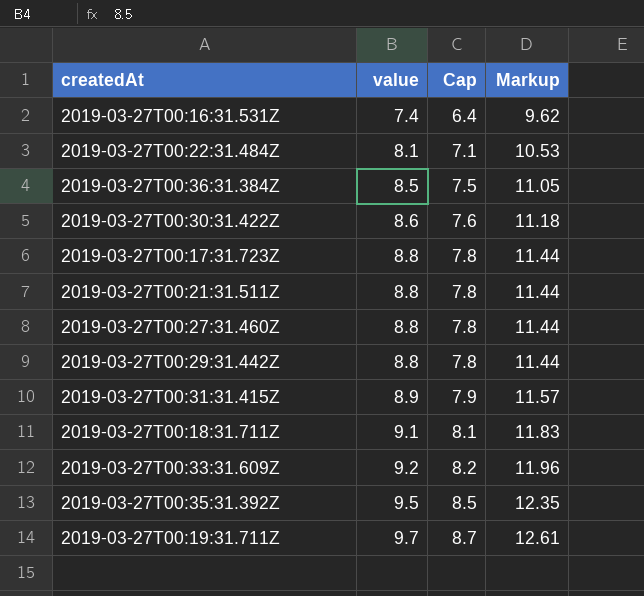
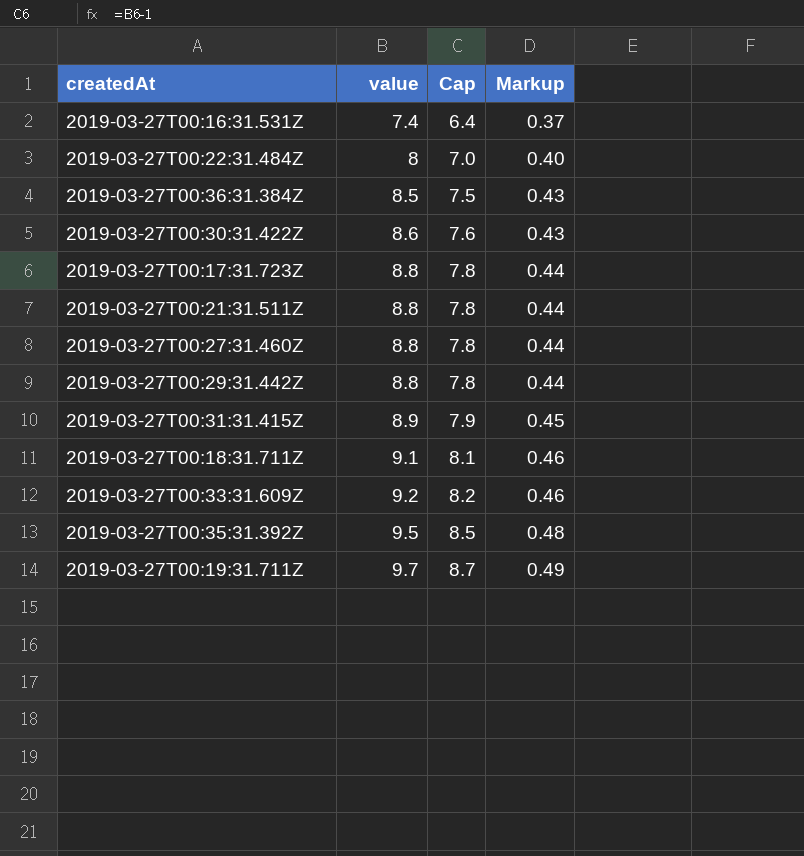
column Markup | formula: [value] * 1.3 -> [value] * 0.05
2019-03-27T00:22:31.484Z | value: 8.1 -> 8
2019-03-27T00:22:31.484Z | Cap: 7.1 -> 7.0

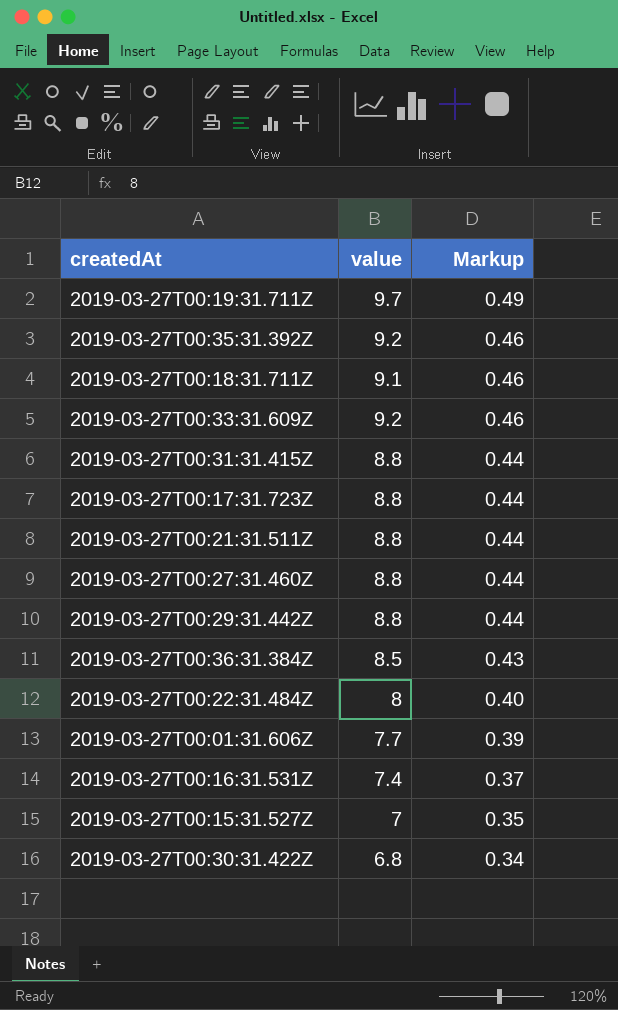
row order: value ascending -> Markup descending
column Cap | formula: [value] - 1 -> none
2019-03-27T00:35:31.392Z | value: 9.5 -> 9.2
2019-03-27T00:35:31.392Z | Markup: 0.48 -> 0.46
2019-03-27T00:31:31.415Z | value: 8.9 -> 8.8
2019-03-27T00:31:31.415Z | Markup: 0.45 -> 0.44
row 2019-03-27T00:01:31.606Z: none -> 7.7 | 0.39
row 2019-03-27T00:15:31.527Z: none -> 7 | 0.35
2019-03-27T00:30:31.422Z | value: 8.6 -> 6.8
2019-03-27T00:30:31.422Z | Markup: 0.43 -> 0.34

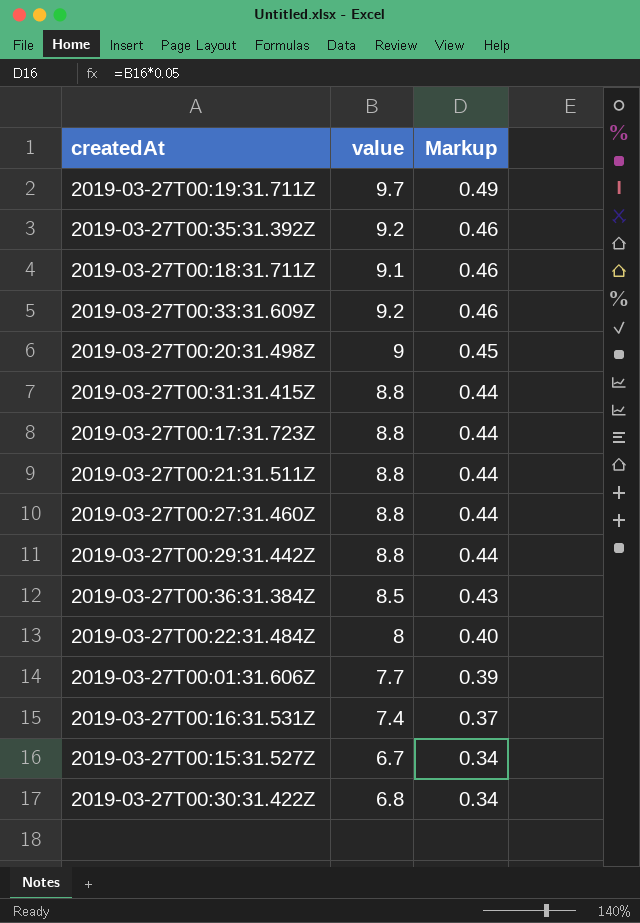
row 2019-03-27T00:20:31.498Z: none -> 9 | 0.45
2019-03-27T00:15:31.527Z | value: 7 -> 6.7
2019-03-27T00:15:31.527Z | Markup: 0.35 -> 0.34

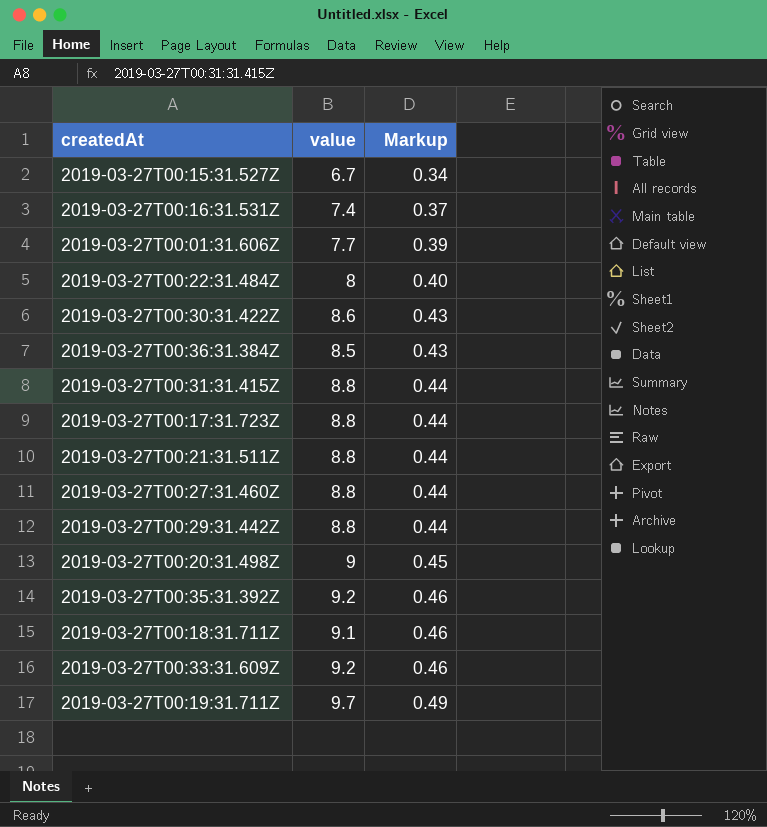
row order: Markup descending -> Markup ascending
2019-03-27T00:30:31.422Z | value: 6.8 -> 8.6
2019-03-27T00:30:31.422Z | Markup: 0.34 -> 0.43

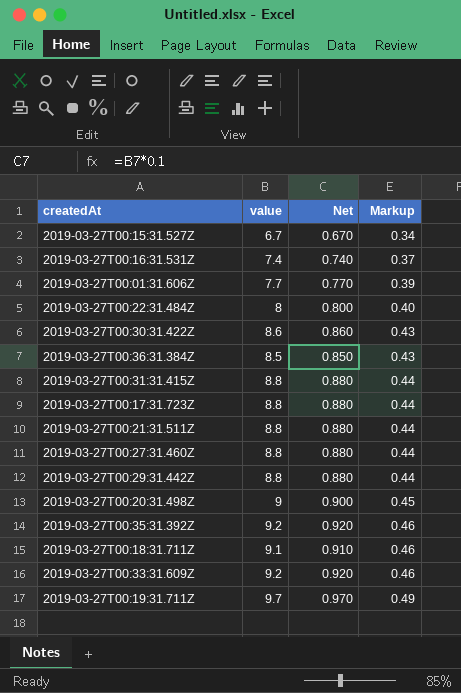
column Net | formula: none -> [value] * 0.1

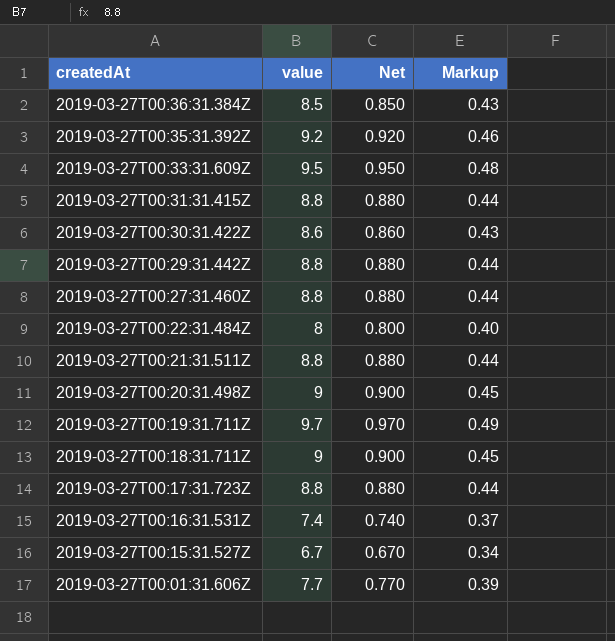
row order: Markup ascending -> createdAt descending
2019-03-27T00:33:31.609Z | value: 9.2 -> 9.5
2019-03-27T00:33:31.609Z | Net: 0.920 -> 0.950
2019-03-27T00:33:31.609Z | Markup: 0.46 -> 0.48
2019-03-27T00:18:31.711Z | value: 9.1 -> 9
2019-03-27T00:18:31.711Z | Net: 0.910 -> 0.900
2019-03-27T00:18:31.711Z | Markup: 0.46 -> 0.45

